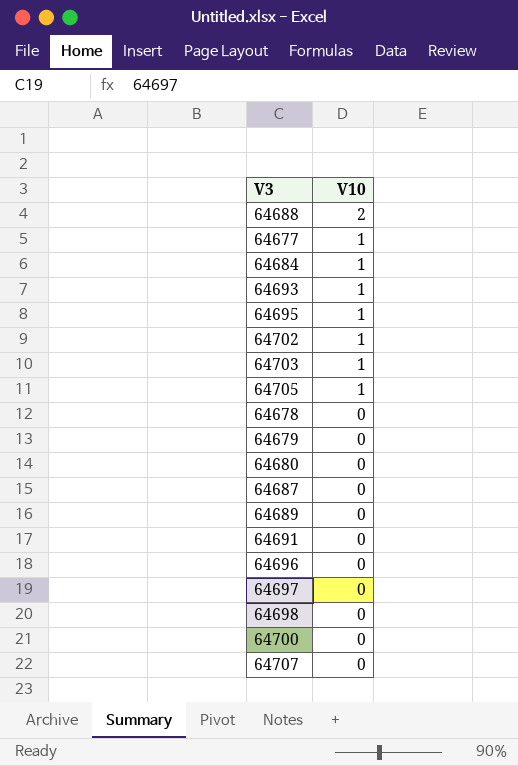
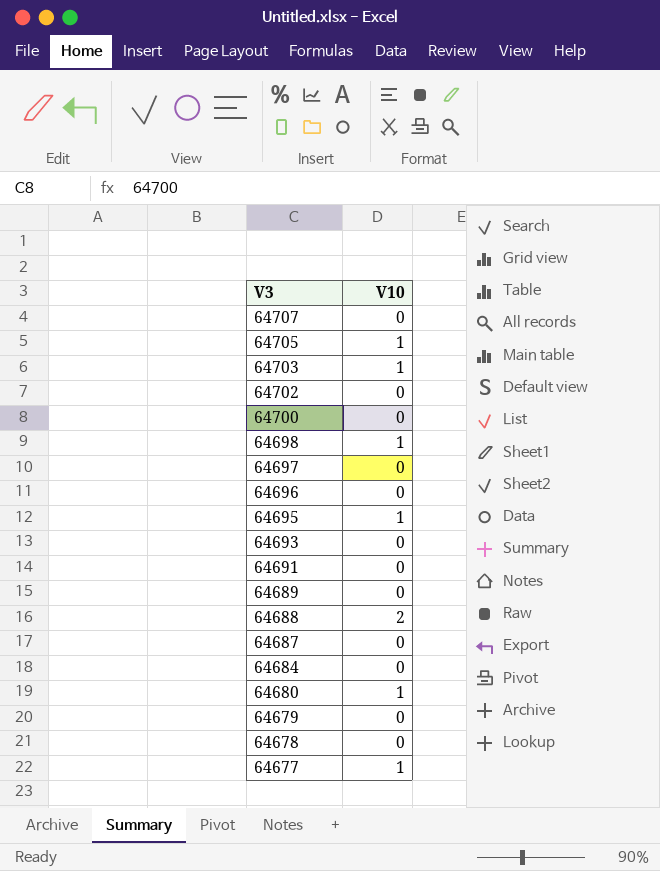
row order: V10 descending -> V3 descending
64702 | V10: 1 -> 0
64698 | V10: 0 -> 1
64693 | V10: 1 -> 0
64684 | V10: 1 -> 0
64680 | V10: 0 -> 1

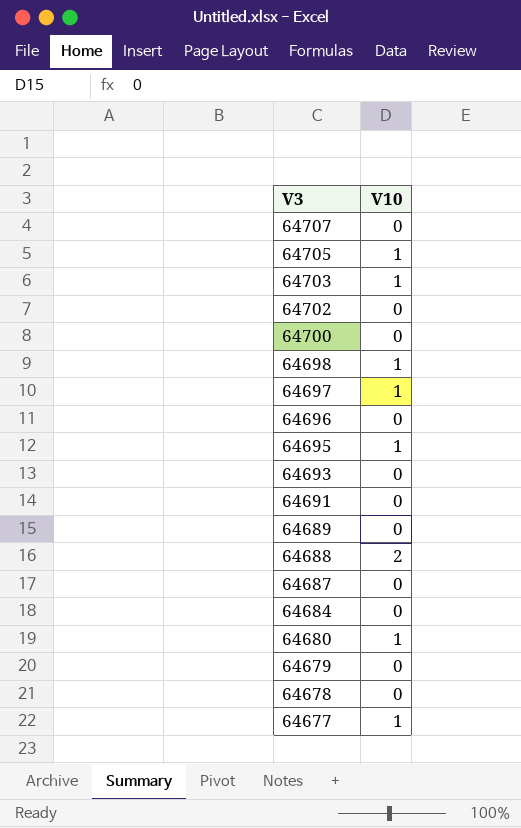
64697 | V10: 0 -> 1

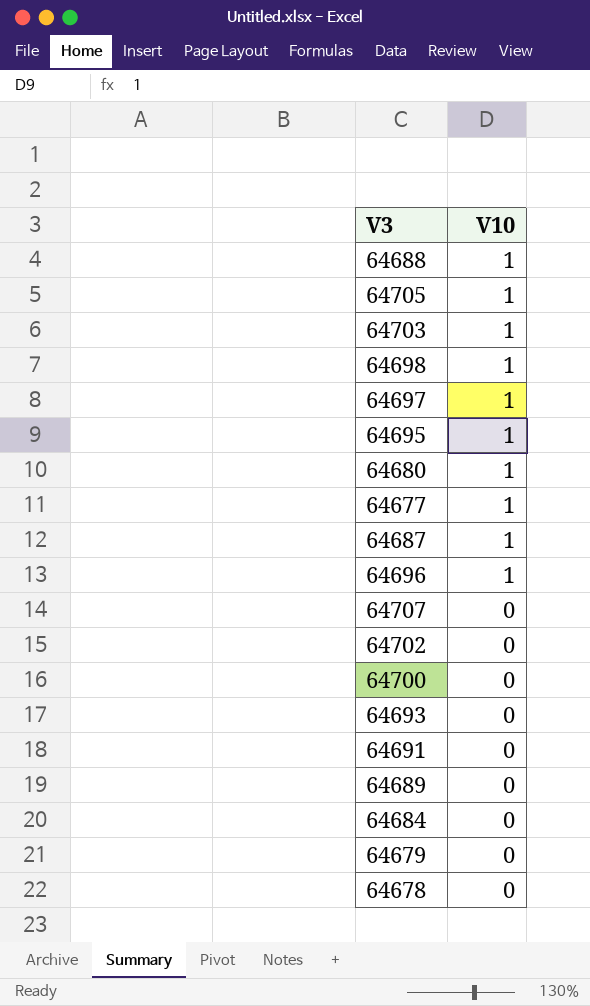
row order: V3 descending -> V10 descending
64688 | V10: 2 -> 1
64687 | V10: 0 -> 1
64696 | V10: 0 -> 1

